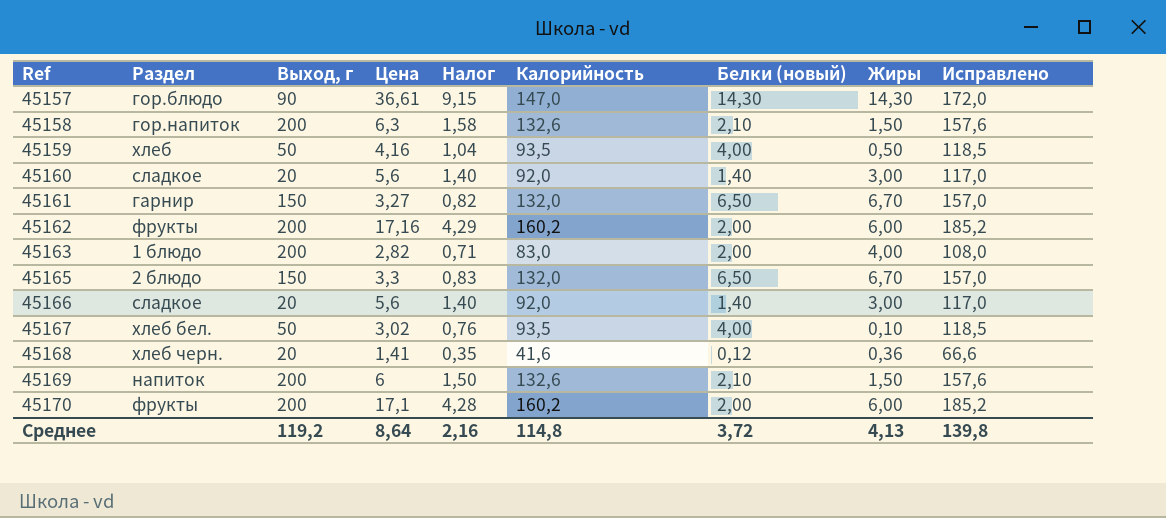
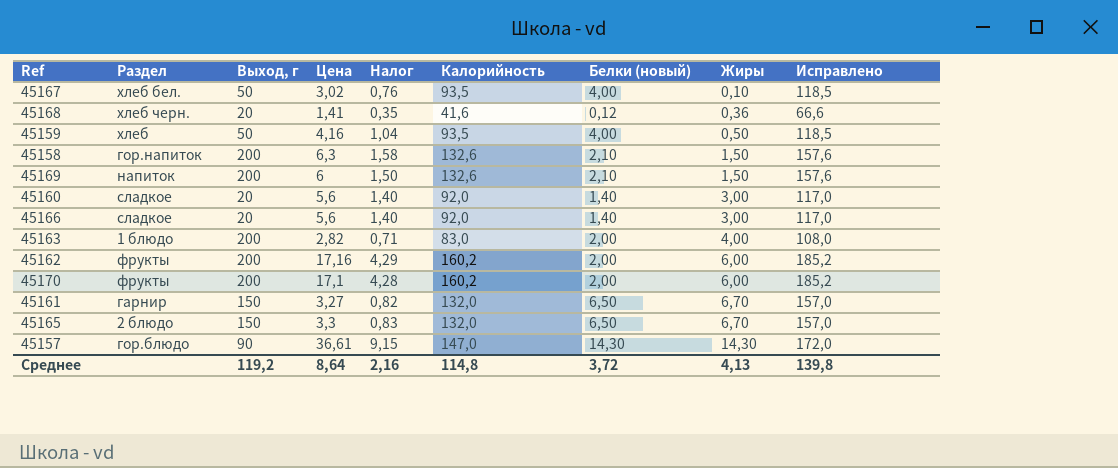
row order: Ref ascending -> Жиры ascending

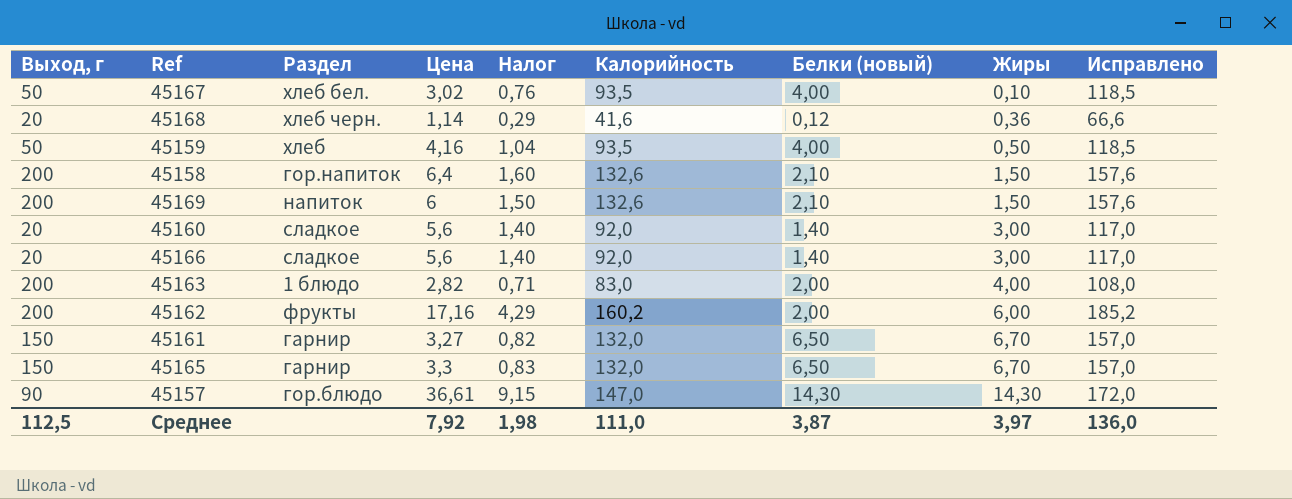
column Выход, г | position: 3 -> 1
row 45170: фрукты | 200 | 17,1 | 4,28 | 160,2 | 2,00 | 6,00 | 185,2 -> none
45168 | Цена: 1,41 -> 1,14
45168 | Налог: 0,35 -> 0,29
45158 | Цена: 6,3 -> 6,4
45158 | Налог: 1,58 -> 1,60
45165 | Раздел: 2 блюдо -> гарнир
Среднее | Выход, г: 119,2 -> 112,5
Среднее | Цена: 8,64 -> 7,92
Среднее | Налог: 2,16 -> 1,98
Среднее | Калорийность: 114,8 -> 111,0
Среднее | Белки (новый): 3,72 -> 3,87
Среднее | Жиры: 4,13 -> 3,97
Среднее | Исправлено: 139,8 -> 136,0

